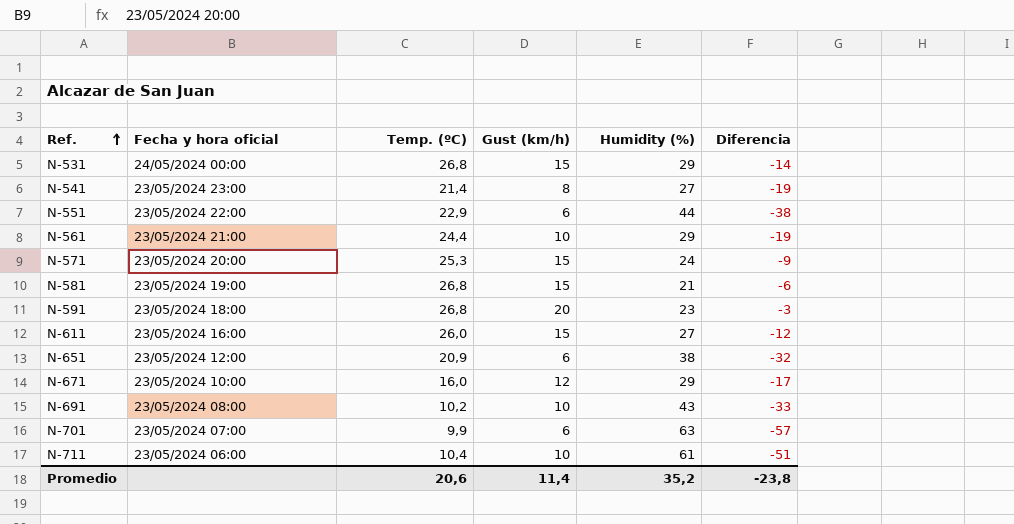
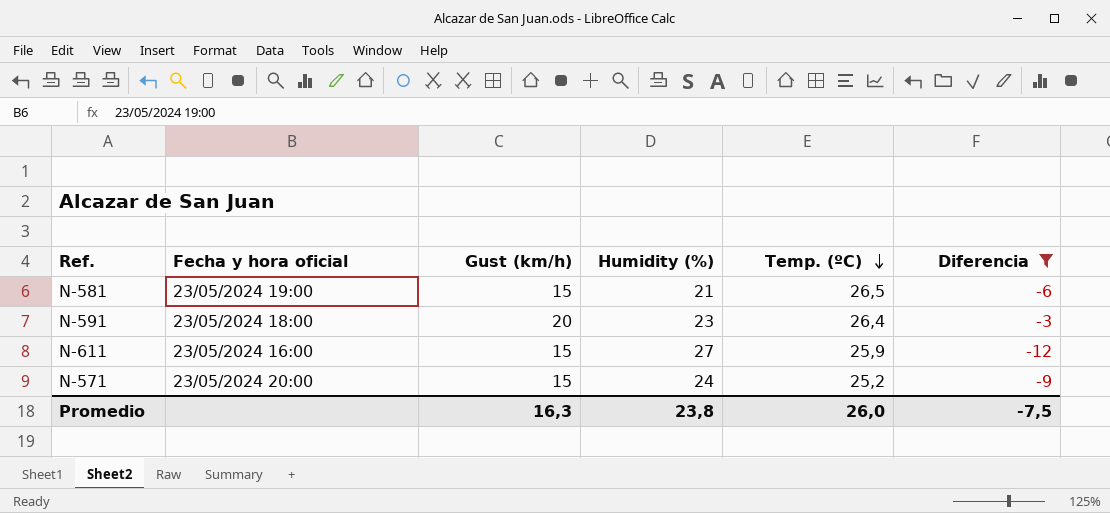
filter: none -> Diferencia >= -12
row order: Ref. ascending -> Temp. (ºC) descending
column Temp. (ºC) | position: 3 -> 5
N-581 | Temp. (ºC): 26,8 -> 26,5
N-591 | Temp. (ºC): 26,8 -> 26,4
N-611 | Temp. (ºC): 26,0 -> 25,9
N-571 | Temp. (ºC): 25,3 -> 25,2
Promedio | Gust (km/h): 11,4 -> 16,3
Promedio | Humidity (%): 35,2 -> 23,8
Promedio | Temp. (ºC): 20,6 -> 26,0
Promedio | Diferencia: -23,8 -> -7,5

